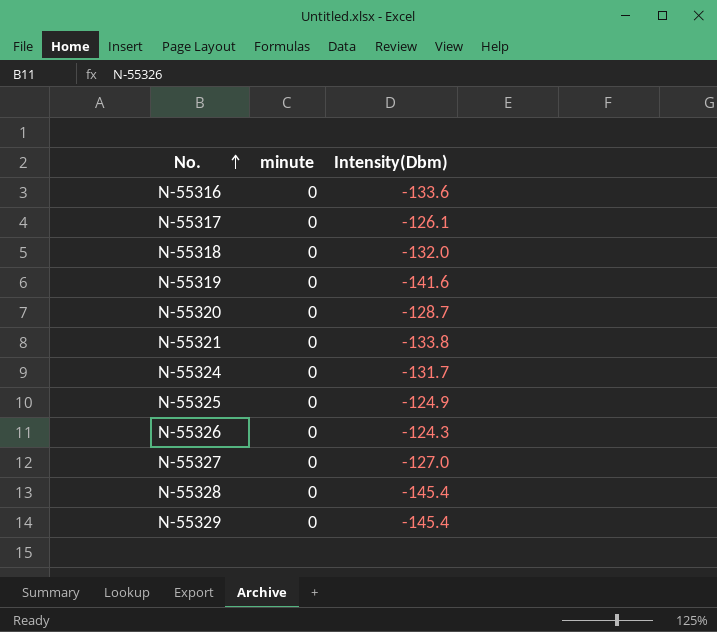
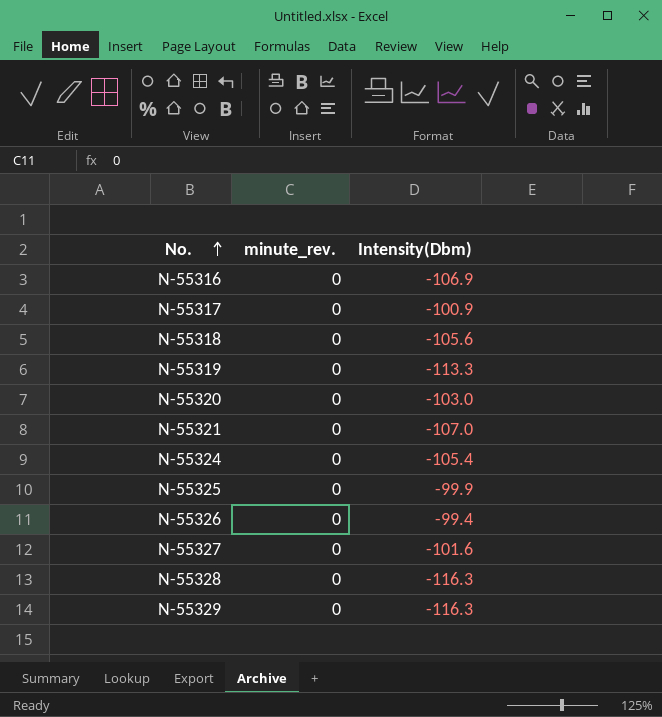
column name: minute -> minute_rev.
N-55316 | Intensity(Dbm): -133.6 -> -106.9
N-55317 | Intensity(Dbm): -126.1 -> -100.9
N-55318 | Intensity(Dbm): -132.0 -> -105.6
N-55319 | Intensity(Dbm): -141.6 -> -113.3
N-55320 | Intensity(Dbm): -128.7 -> -103.0
N-55321 | Intensity(Dbm): -133.8 -> -107.0
N-55324 | Intensity(Dbm): -131.7 -> -105.4
N-55325 | Intensity(Dbm): -124.9 -> -99.9
N-55326 | Intensity(Dbm): -124.3 -> -99.4
N-55327 | Intensity(Dbm): -127.0 -> -101.6
N-55328 | Intensity(Dbm): -145.4 -> -116.3
N-55329 | Intensity(Dbm): -145.4 -> -116.3

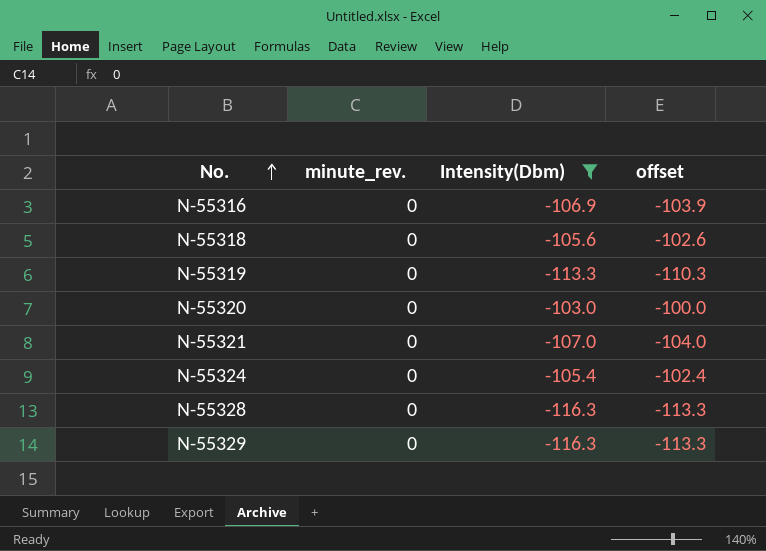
filter: none -> Intensity(Dbm) <= -103.0
column offset | formula: none -> [Intensity(Dbm)] + 3

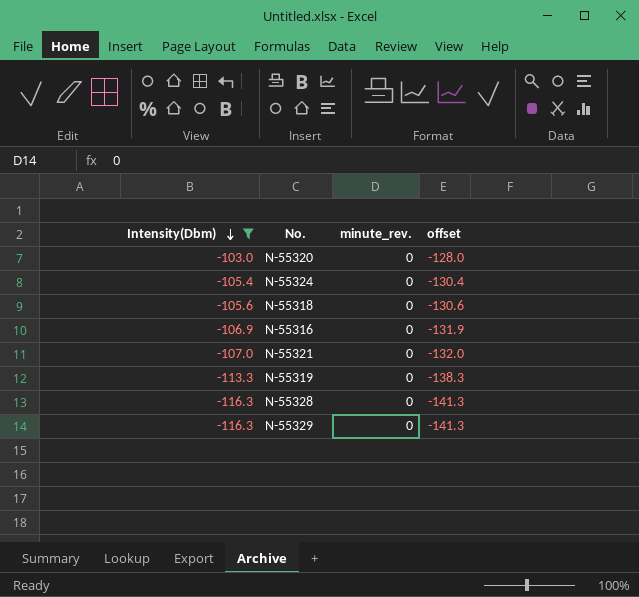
row order: No. ascending -> Intensity(Dbm) descending
column Intensity(Dbm) | position: 3 -> 1
column offset | formula: [Intensity(Dbm)] + 3 -> [Intensity(Dbm)] - 25

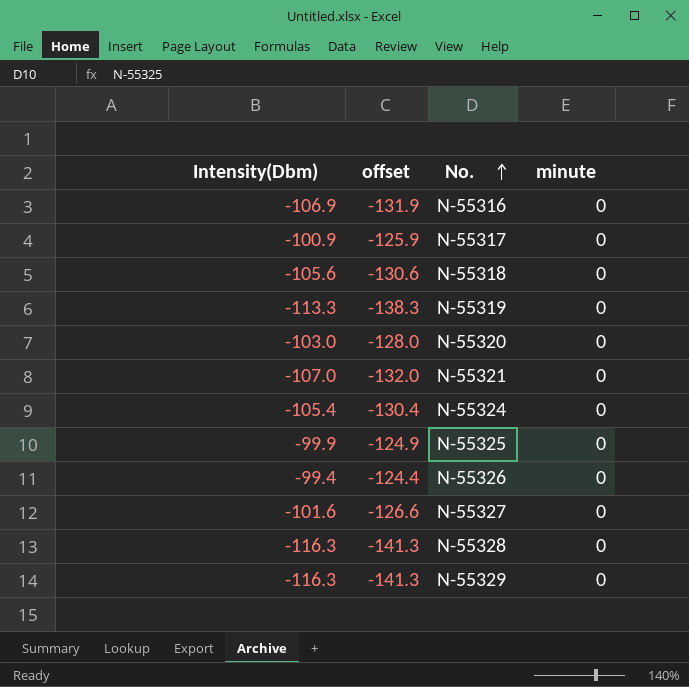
filter: Intensity(Dbm) <= -103.0 -> none
row order: Intensity(Dbm) descending -> No. ascending
column offset | position: 4 -> 2
column name: minute_rev. -> minute

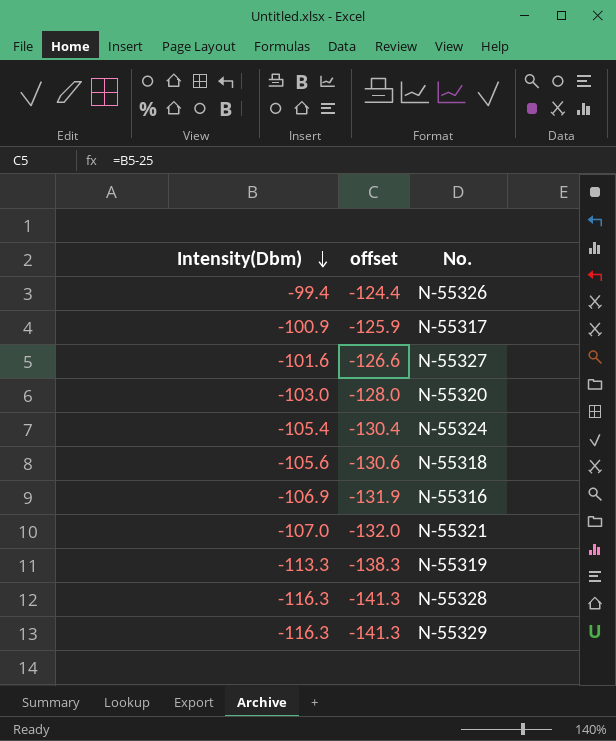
row order: No. ascending -> Intensity(Dbm) descending
column minute | position: 4 -> none
row N-55325: -99.9 | -124.9 | 0 -> none

